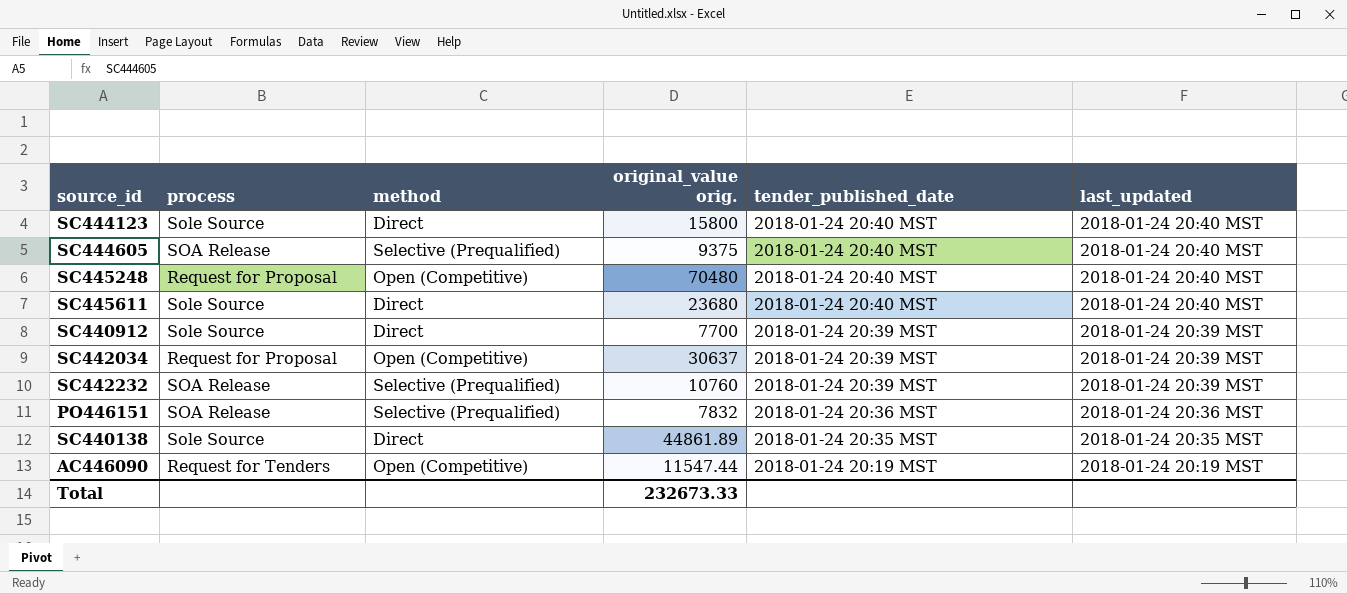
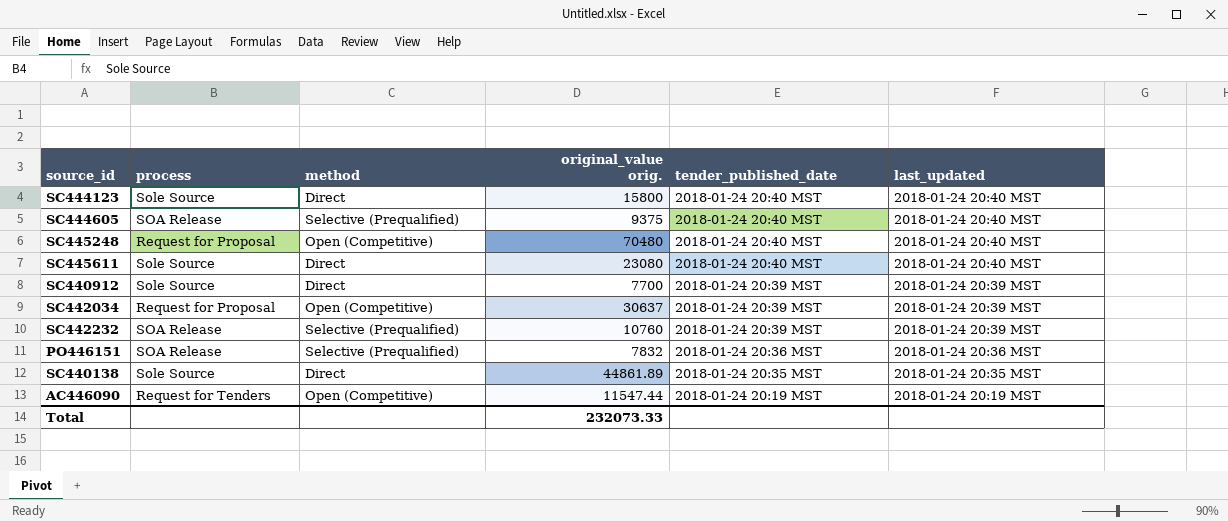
SC445611 | original_value orig.: 23680 -> 23080
Total | original_value orig.: 232673.33 -> 232073.33

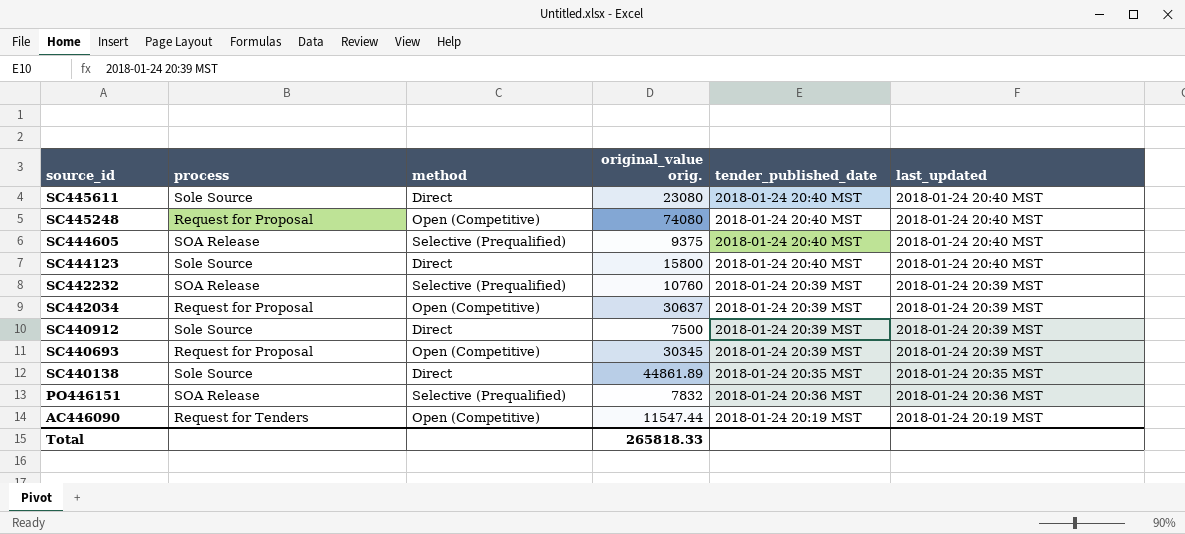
row order: tender_published_date descending -> source_id descending
SC445248 | original_value orig.: 70480 -> 74080
SC440912 | original_value orig.: 7700 -> 7500
row SC440693: none -> Request for Proposal | Open (Competitive) | 30345 | 2018-01-24 20:39 MST | 2018-01-24 20:39 MST
Total | original_value orig.: 232073.33 -> 265818.33

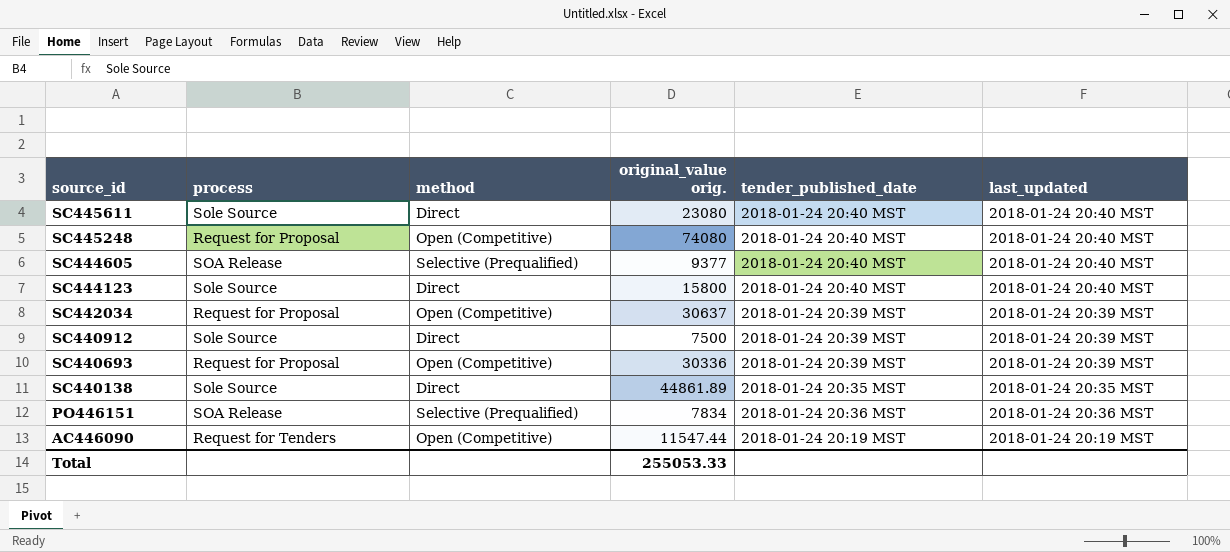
row SC442232: SOA Release | Selective (Prequalified) | 10760 | 2018-01-24 20:39 MST | 2018-01-24 20:39 MST -> none
SC444605 | original_value orig.: 9375 -> 9377
SC440693 | original_value orig.: 30345 -> 30336
PO446151 | original_value orig.: 7832 -> 7834
Total | original_value orig.: 265818.33 -> 255053.33

